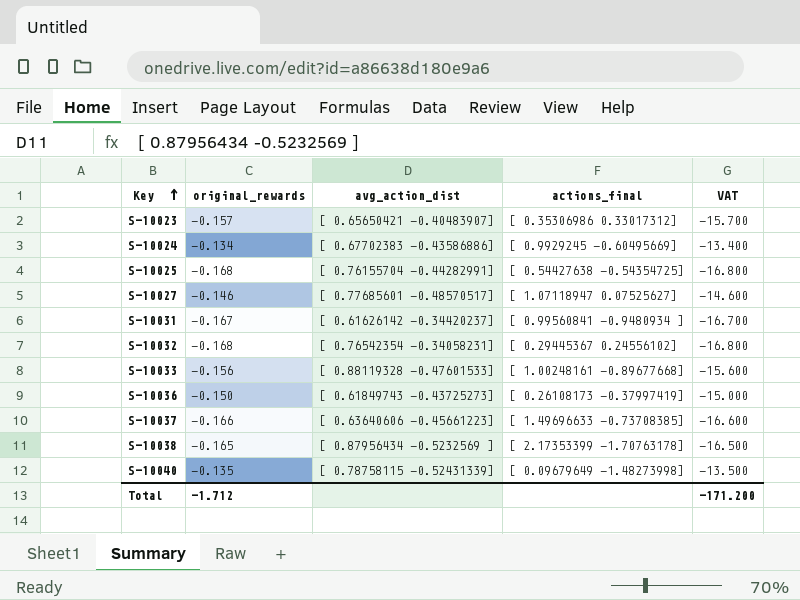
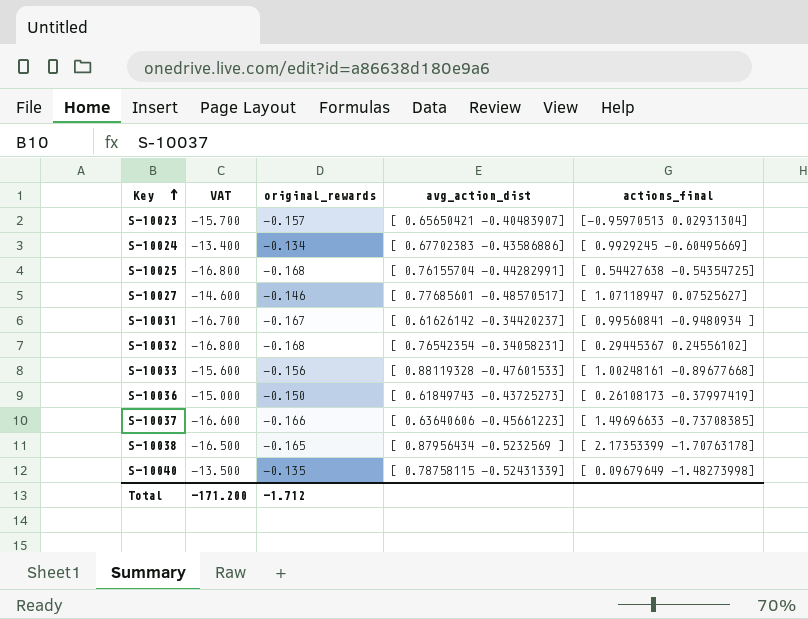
column VAT | position: 5 -> 2
S-10023 | actions_final: [ 0.35306986 0.33017312] -> [-0.95970513 0.02931304]

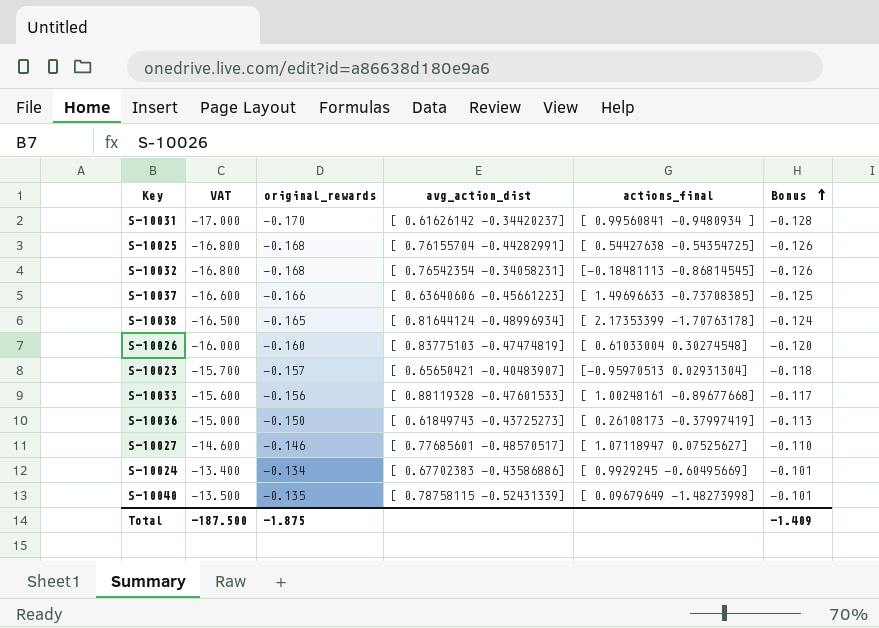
row order: Key ascending -> Bonus ascending
column Bonus | formula: none -> [original_rewards] * 0.75
S-10031 | VAT: -16.700 -> -17.000
S-10031 | original_rewards: -0.167 -> -0.170
S-10032 | actions_final: [ 0.29445367 0.24556102] -> [-0.18481113 -0.86814545]
S-10038 | avg_action_dist: [ 0.87956434 -0.5232569 ] -> [ 0.81644124 -0.48996934]
row S-10026: none -> -16.000 | -0.160 | [ 0.83775103 -0.47474819] | [ 0.61033004 0.30274548] | -0.120
Total | VAT: -171.200 -> -187.500
Total | original_rewards: -1.712 -> -1.875

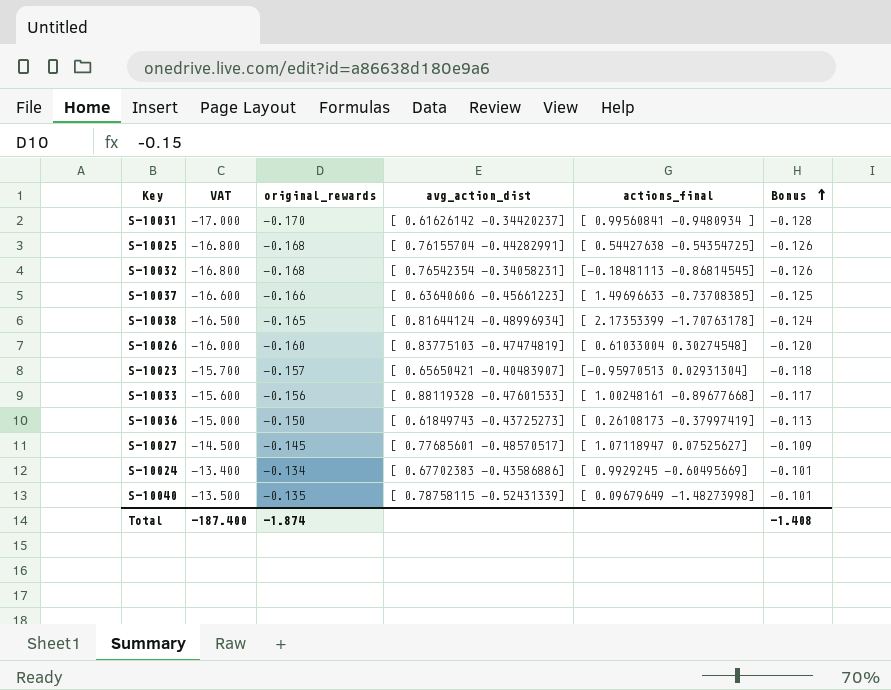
S-10027 | VAT: -14.600 -> -14.500
S-10027 | original_rewards: -0.146 -> -0.145
S-10027 | Bonus: -0.110 -> -0.109
Total | VAT: -187.500 -> -187.400
Total | original_rewards: -1.875 -> -1.874
Total | Bonus: -1.409 -> -1.408

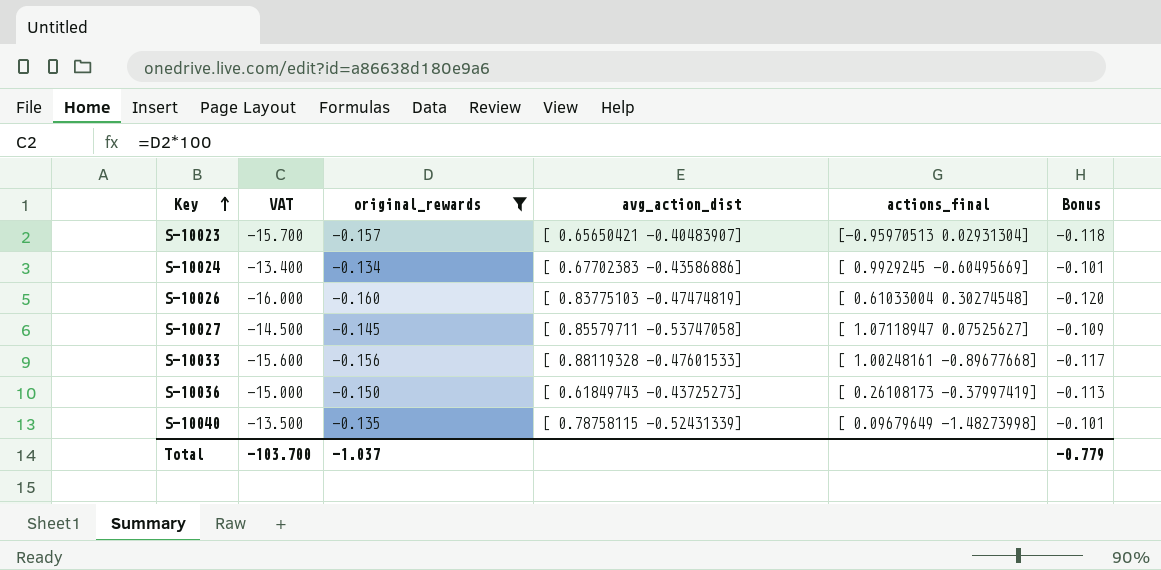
filter: none -> original_rewards >= -0.160
row order: Bonus ascending -> Key ascending
S-10027 | avg_action_dist: [ 0.77685601 -0.48570517] -> [ 0.85579711 -0.53747058]
Total | VAT: -187.400 -> -103.700
Total | original_rewards: -1.874 -> -1.037
Total | Bonus: -1.408 -> -0.779

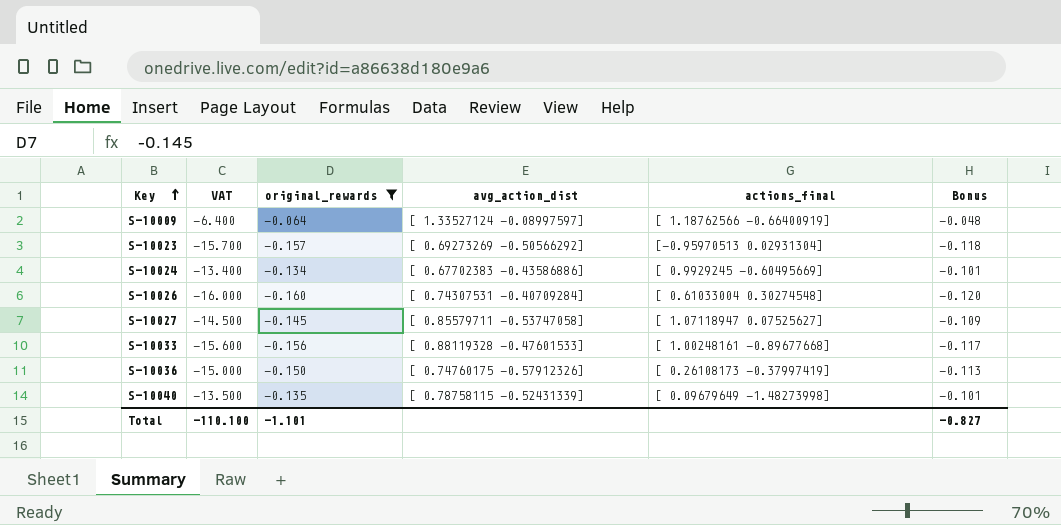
row S-10009: none -> -6.400 | -0.064 | [ 1.33527124 -0.08997597] | [ 1.18762566 -0.66400919] | -0.048
S-10023 | avg_action_dist: [ 0.65650421 -0.40483907] -> [ 0.69273269 -0.50566292]
S-10026 | avg_action_dist: [ 0.83775103 -0.47474819] -> [ 0.74307531 -0.40709284]
S-10036 | avg_action_dist: [ 0.61849743 -0.43725273] -> [ 0.74760175 -0.57912326]
Total | VAT: -103.700 -> -110.100
Total | original_rewards: -1.037 -> -1.101
Total | Bonus: -0.779 -> -0.827

